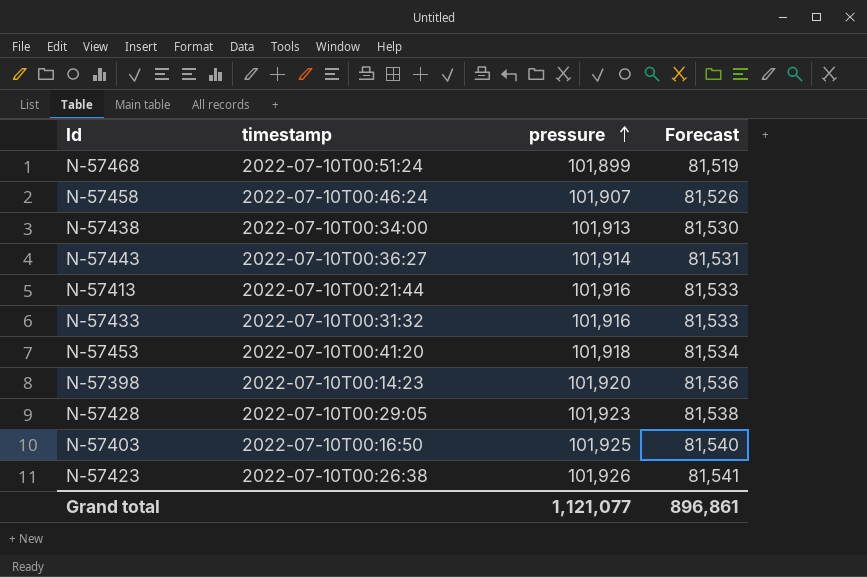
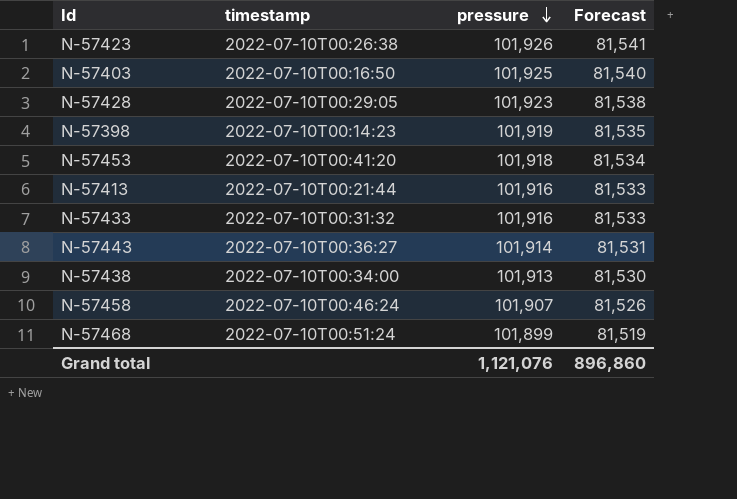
row order: pressure ascending -> pressure descending
N-57398 | pressure: 101,920 -> 101,919
N-57398 | Forecast: 81,536 -> 81,535
Grand total | pressure: 1,121,077 -> 1,121,076
Grand total | Forecast: 896,861 -> 896,860

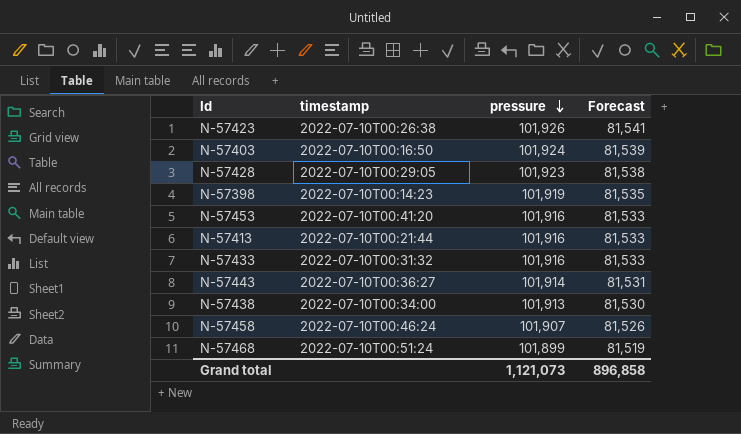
N-57403 | pressure: 101,925 -> 101,924
N-57403 | Forecast: 81,540 -> 81,539
N-57453 | pressure: 101,918 -> 101,916
N-57453 | Forecast: 81,534 -> 81,533
Grand total | pressure: 1,121,076 -> 1,121,073
Grand total | Forecast: 896,860 -> 896,858

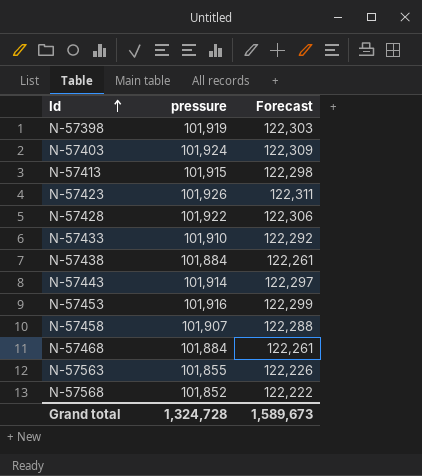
row order: pressure descending -> Id ascending
column timestamp | position: 2 -> none
column Forecast | formula: [pressure] * 0.8 -> [pressure] * 1.2
N-57413 | pressure: 101,916 -> 101,915
N-57428 | pressure: 101,923 -> 101,922
N-57433 | pressure: 101,916 -> 101,910
N-57438 | pressure: 101,913 -> 101,884
N-57468 | pressure: 101,899 -> 101,884
row N-57563: none -> 101,855 | 122,226
row N-57568: none -> 101,852 | 122,222
Grand total | pressure: 1,121,073 -> 1,324,728
Grand total | Forecast: 896,858 -> 1,589,673

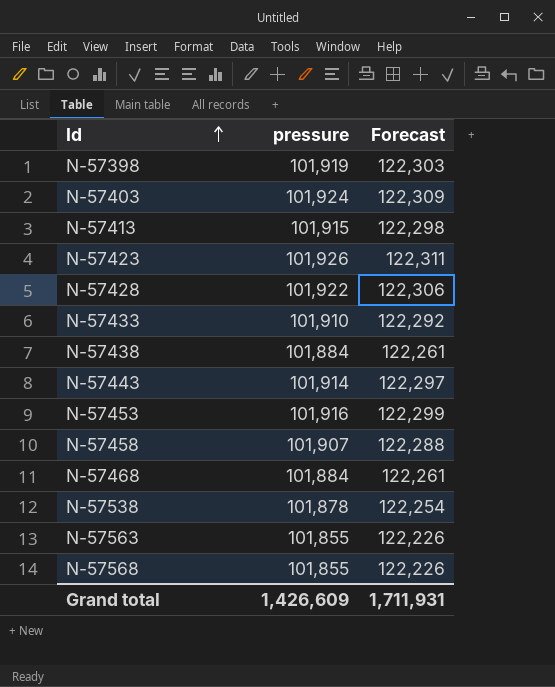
row N-57538: none -> 101,878 | 122,254
N-57568 | pressure: 101,852 -> 101,855
N-57568 | Forecast: 122,222 -> 122,226
Grand total | pressure: 1,324,728 -> 1,426,609
Grand total | Forecast: 1,589,673 -> 1,711,931

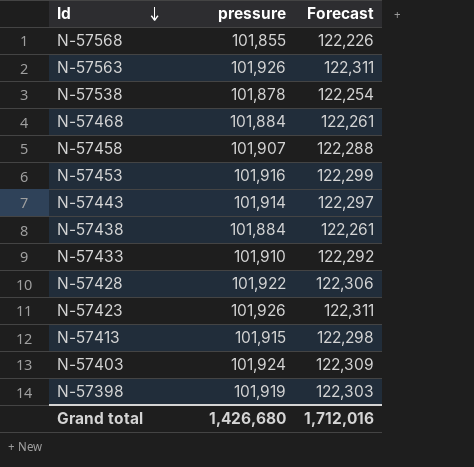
row order: Id ascending -> Id descending
N-57563 | pressure: 101,855 -> 101,926
N-57563 | Forecast: 122,226 -> 122,311
Grand total | pressure: 1,426,609 -> 1,426,680
Grand total | Forecast: 1,711,931 -> 1,712,016

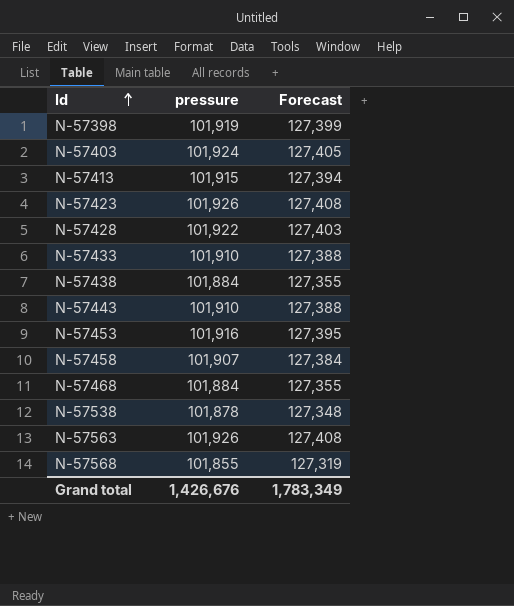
row order: Id descending -> Id ascending
column Forecast | formula: [pressure] * 1.2 -> [pressure] * 1.25
N-57443 | pressure: 101,914 -> 101,910
Grand total | pressure: 1,426,680 -> 1,426,676
Grand total | Forecast: 1,712,016 -> 1,783,349

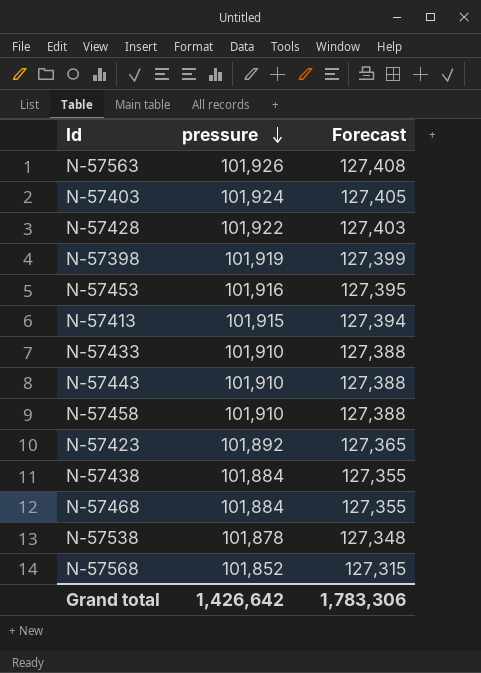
row order: Id ascending -> pressure descending
N-57458 | pressure: 101,907 -> 101,910
N-57458 | Forecast: 127,384 -> 127,388
N-57423 | pressure: 101,926 -> 101,892
N-57423 | Forecast: 127,408 -> 127,365
N-57568 | pressure: 101,855 -> 101,852
N-57568 | Forecast: 127,319 -> 127,315
Grand total | pressure: 1,426,676 -> 1,426,642
Grand total | Forecast: 1,783,349 -> 1,783,306

